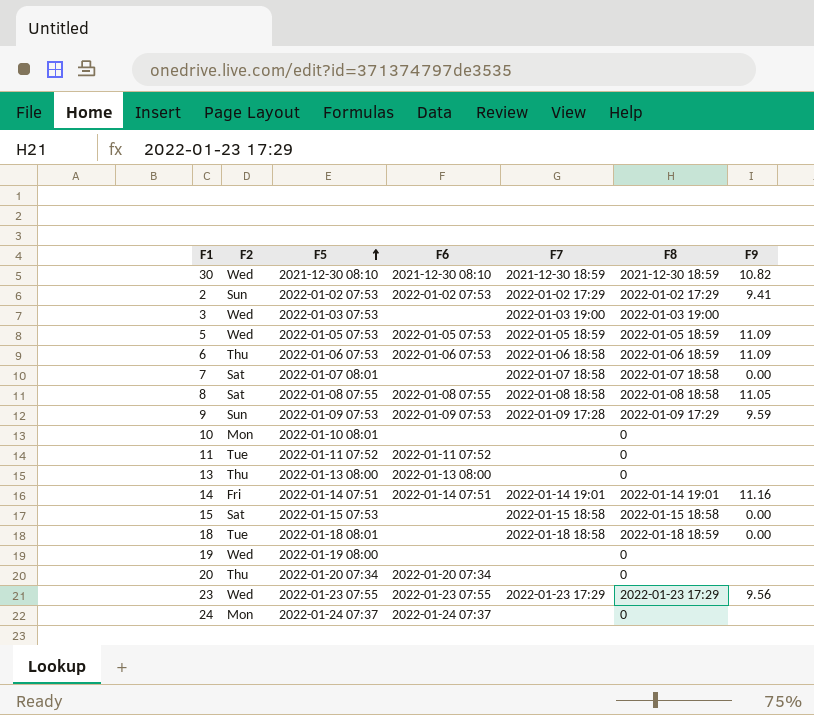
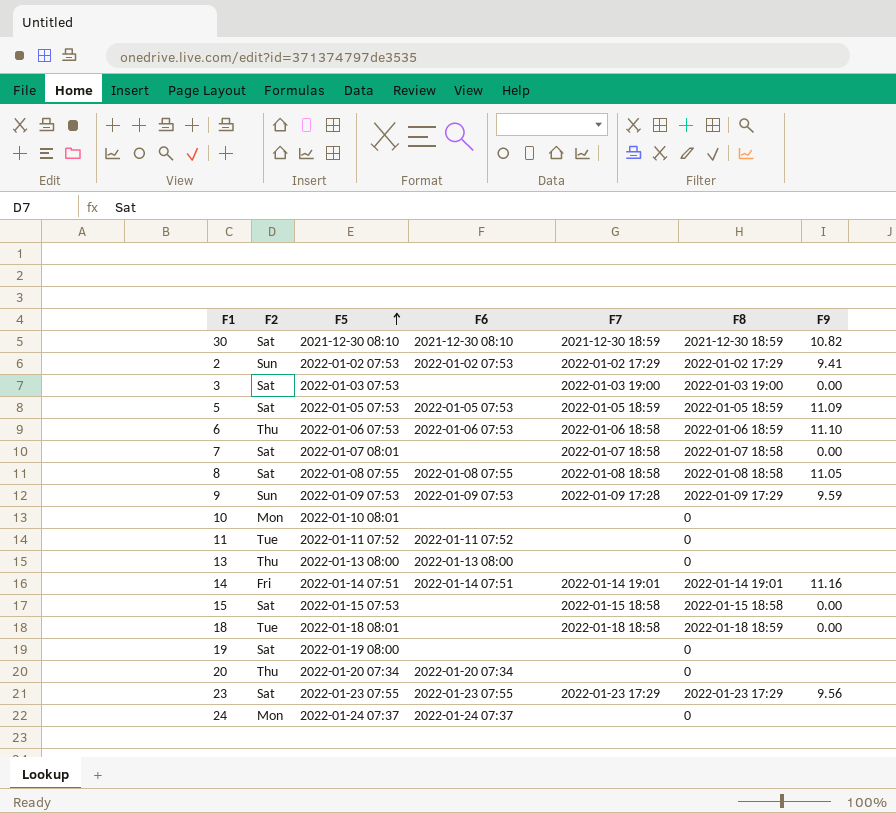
30 | F2: Wed -> Sat
3 | F2: Wed -> Sat
3 | F9: none -> 0.00
5 | F2: Wed -> Sat
6 | F9: 11.09 -> 11.10
19 | F2: Wed -> Sat
23 | F2: Wed -> Sat

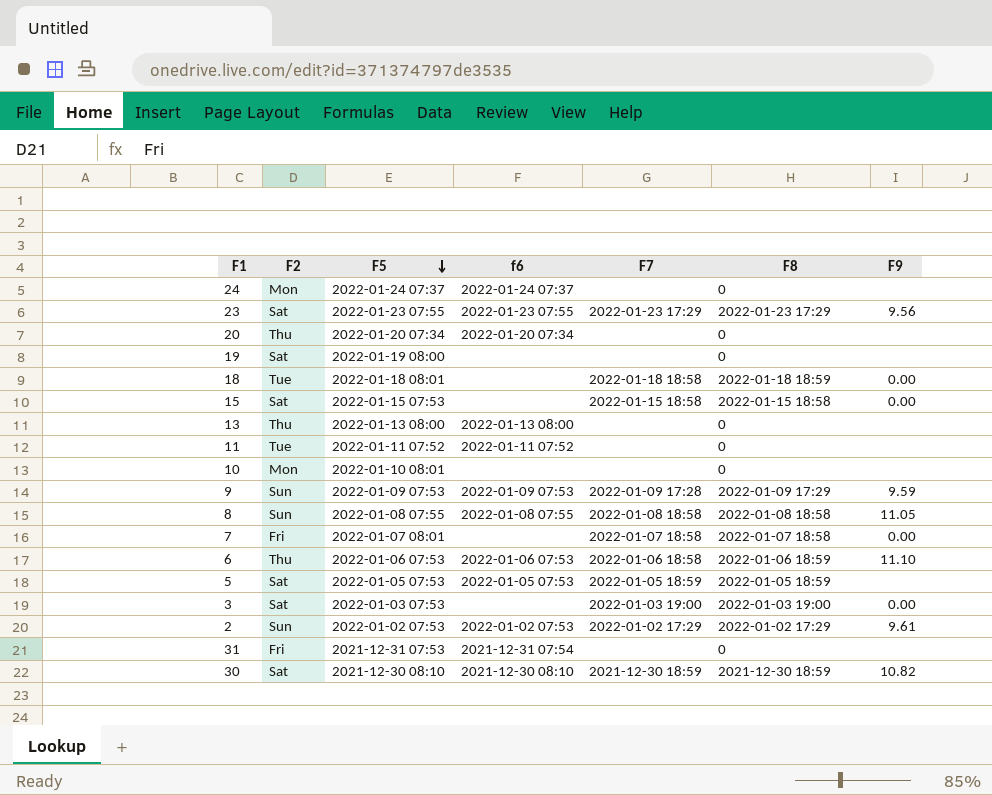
row order: F5 ascending -> F5 descending
column name: F6 -> f6
row 14: Fri | 2022-01-14 07:51 | 2022-01-14 07:51 | 2022-01-14 19:01 | 2022-01-14 19:01 | 11.16 -> none
8 | F2: Sat -> Sun
7 | F2: Sat -> Fri
5 | F9: 11.09 -> none
2 | F9: 9.41 -> 9.61
row 31: none -> Fri | 2021-12-31 07:53 | 2021-12-31 07:54 | none | 0 | none

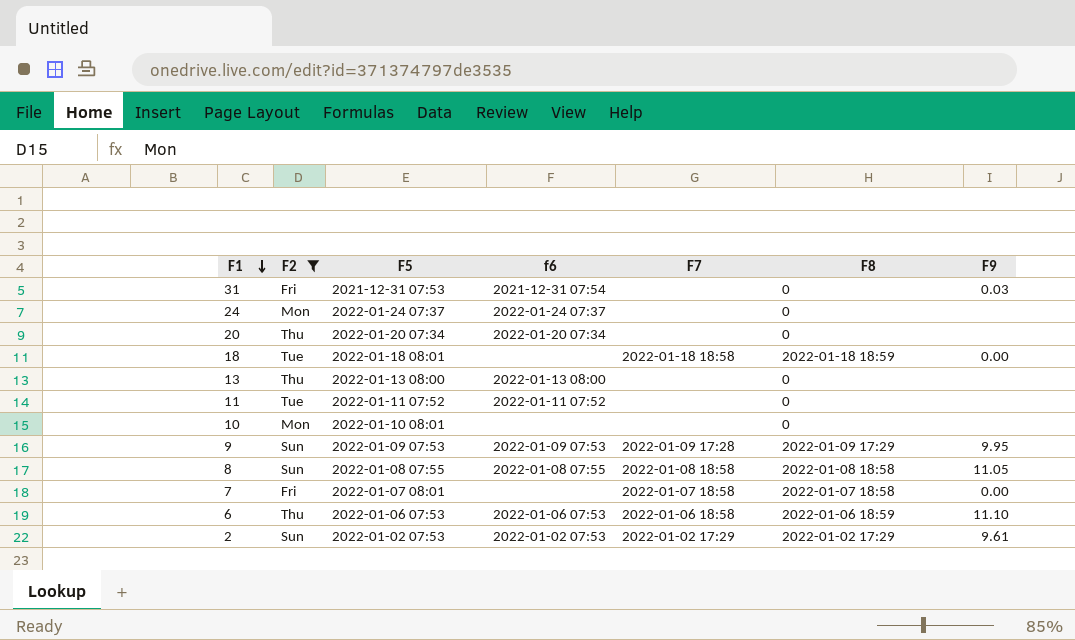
filter: none -> F2 != Sat
row order: F5 descending -> F1 descending
31 | F9: none -> 0.03
9 | F9: 9.59 -> 9.95

